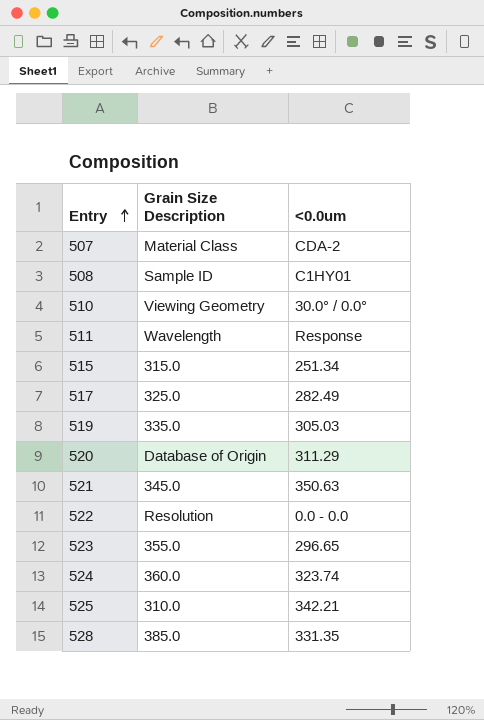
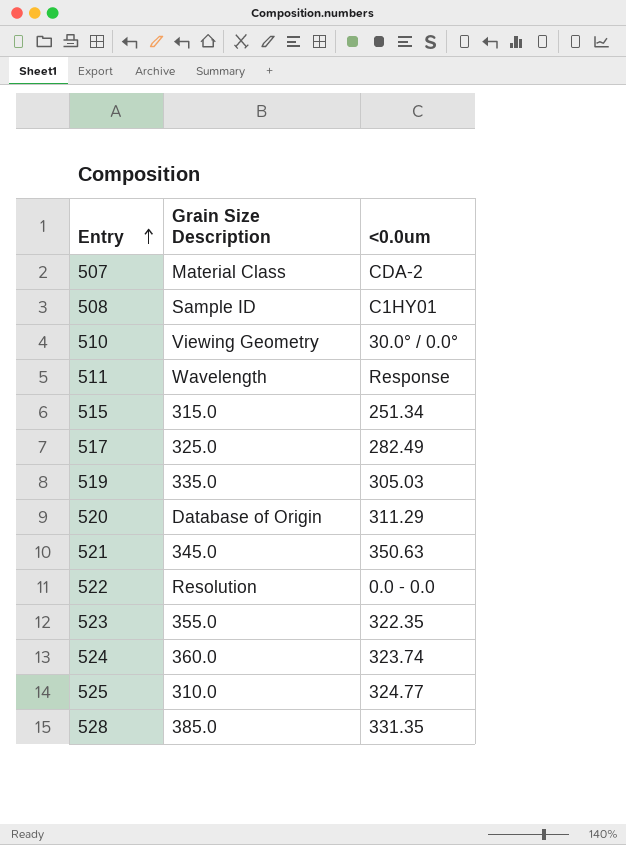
523 | <0.0um: 296.65 -> 322.35
525 | <0.0um: 342.21 -> 324.77

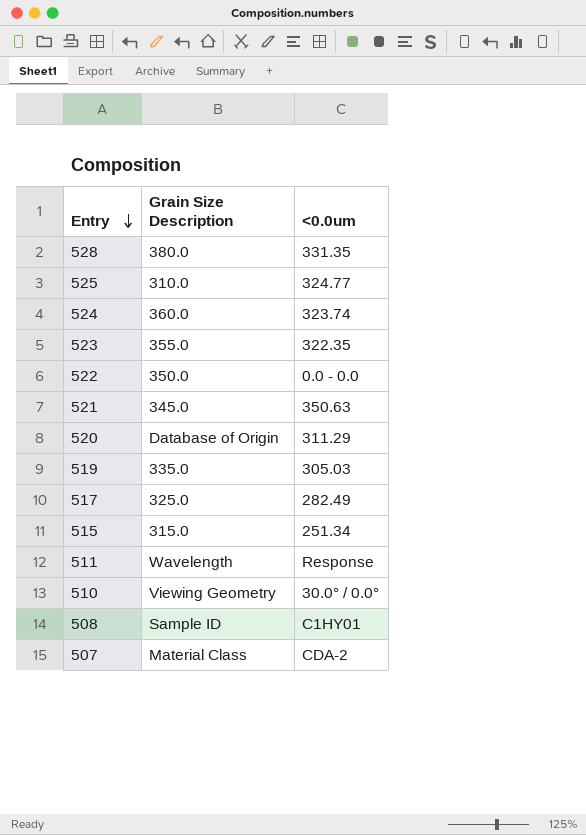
row order: Entry ascending -> Entry descending
528 | Grain Size Description: 385.0 -> 380.0
522 | Grain Size Description: Resolution -> 350.0

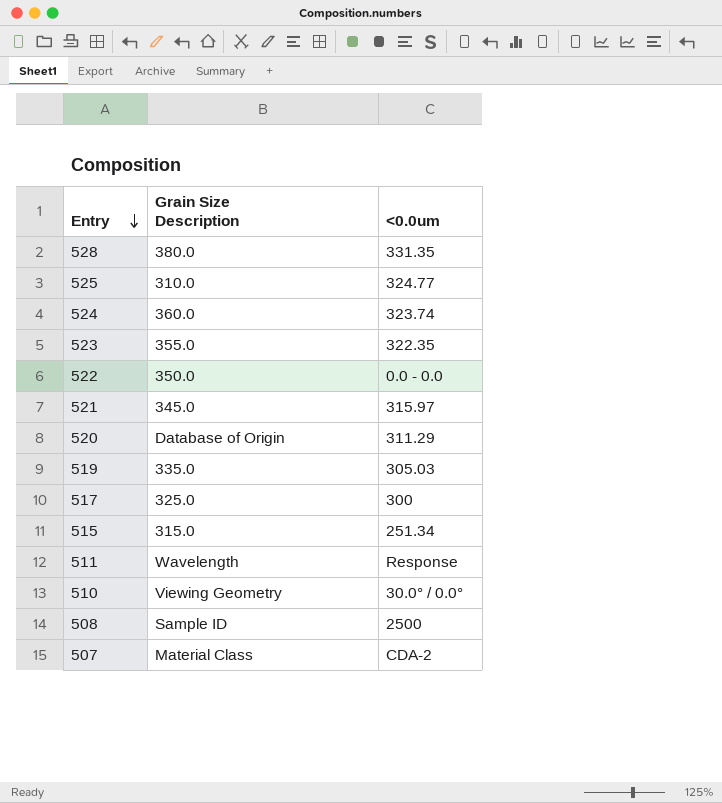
521 | <0.0um: 350.63 -> 315.97
517 | <0.0um: 282.49 -> 300
508 | <0.0um: C1HY01 -> 2500

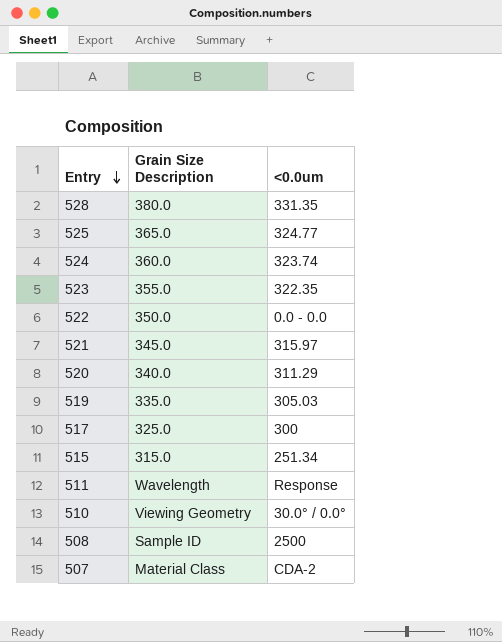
525 | Grain Size Description: 310.0 -> 365.0
520 | Grain Size Description: Database of Origin -> 340.0

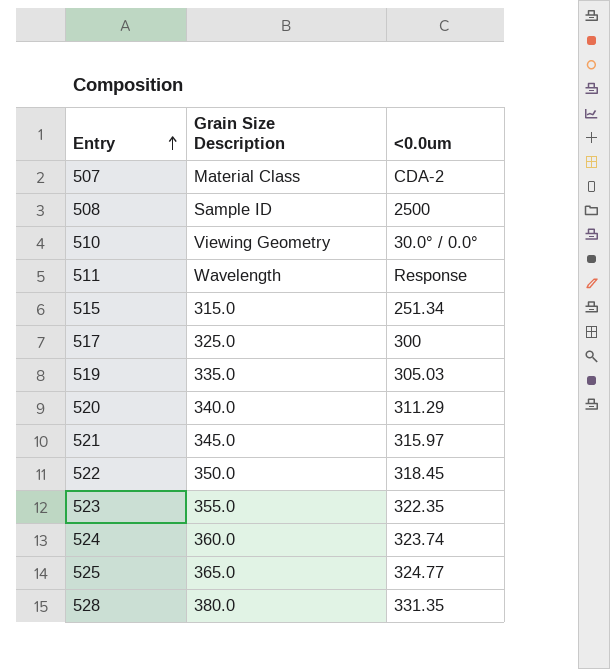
row order: Entry descending -> Entry ascending
522 | <0.0um: 0.0 - 0.0 -> 318.45

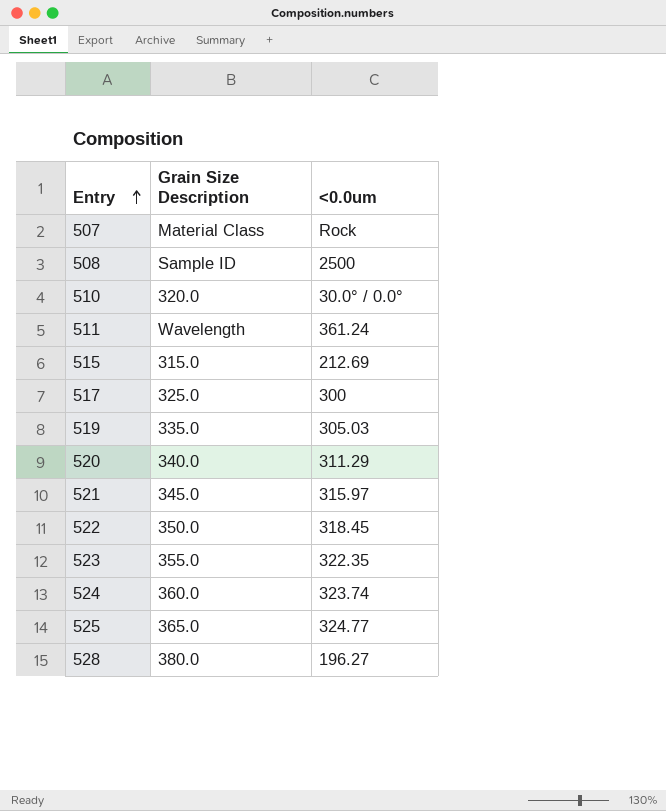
507 | <0.0um: CDA-2 -> Rock
510 | Grain Size Description: Viewing Geometry -> 320.0
511 | <0.0um: Response -> 361.24
515 | <0.0um: 251.34 -> 212.69
528 | <0.0um: 331.35 -> 196.27

